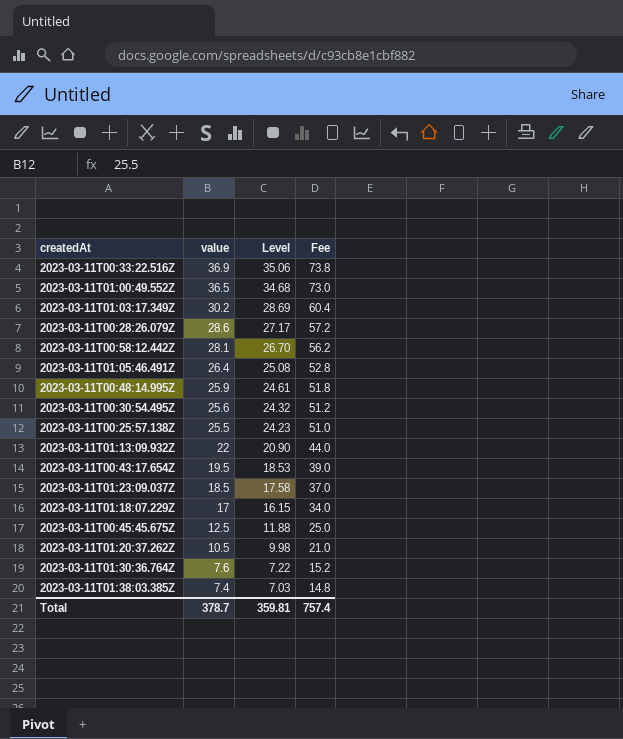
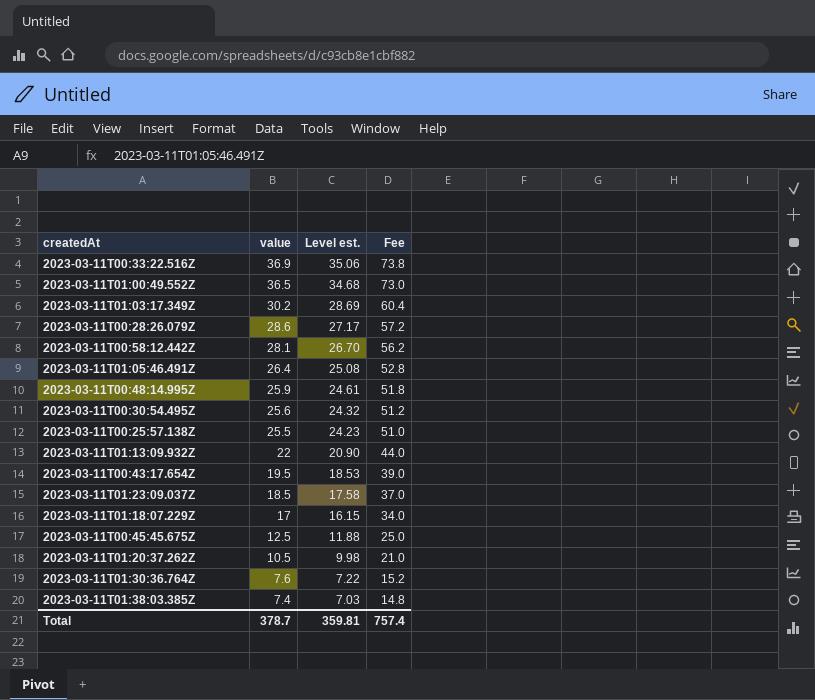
column name: Level -> Level est.

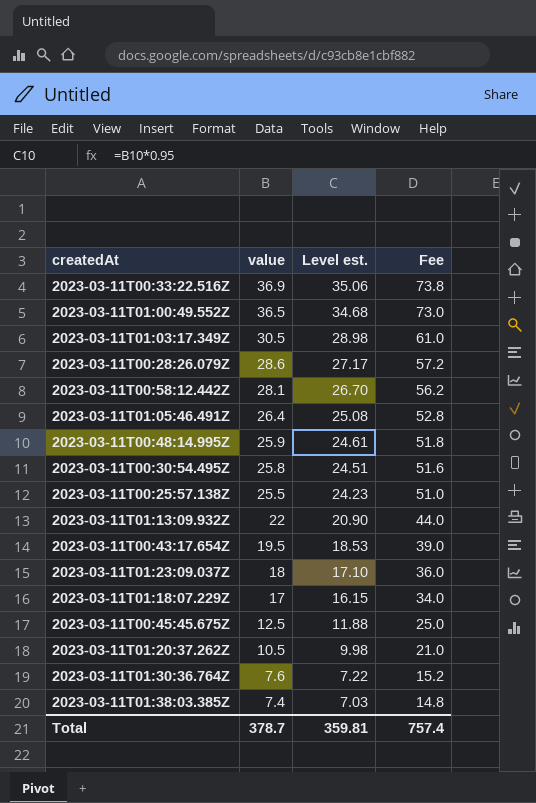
2023-03-11T01:03:17.349Z | value: 30.2 -> 30.5
2023-03-11T01:03:17.349Z | Level est.: 28.69 -> 28.98
2023-03-11T01:03:17.349Z | Fee: 60.4 -> 61.0
2023-03-11T00:30:54.495Z | value: 25.6 -> 25.8
2023-03-11T00:30:54.495Z | Level est.: 24.32 -> 24.51
2023-03-11T00:30:54.495Z | Fee: 51.2 -> 51.6
2023-03-11T01:23:09.037Z | value: 18.5 -> 18
2023-03-11T01:23:09.037Z | Level est.: 17.58 -> 17.10
2023-03-11T01:23:09.037Z | Fee: 37.0 -> 36.0

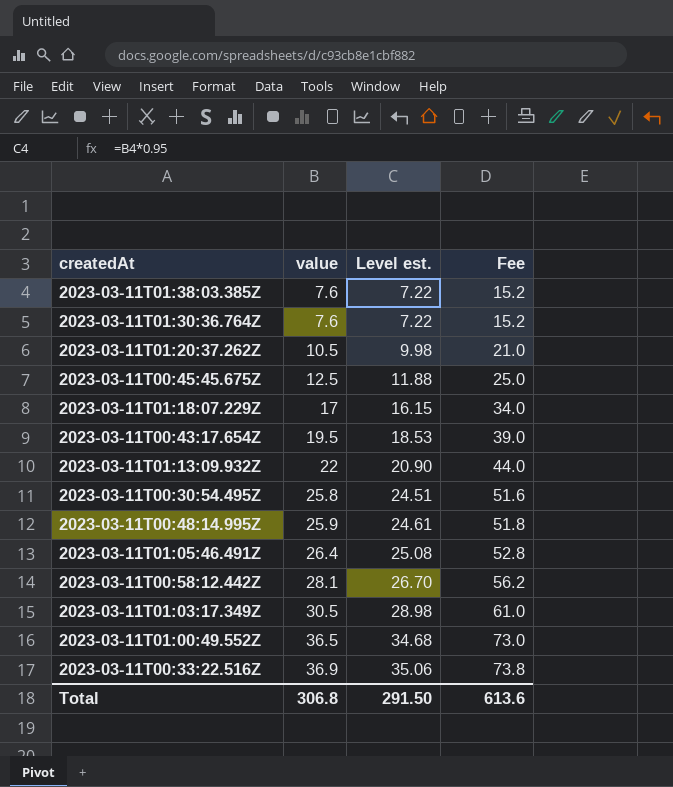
row order: value descending -> value ascending
row 2023-03-11T00:28:26.079Z: 28.6 | 27.17 | 57.2 -> none
row 2023-03-11T00:25:57.138Z: 25.5 | 24.23 | 51.0 -> none
row 2023-03-11T01:23:09.037Z: 18 | 17.10 | 36.0 -> none
2023-03-11T01:38:03.385Z | value: 7.4 -> 7.6
2023-03-11T01:38:03.385Z | Level est.: 7.03 -> 7.22
2023-03-11T01:38:03.385Z | Fee: 14.8 -> 15.2
Total | value: 378.7 -> 306.8
Total | Level est.: 359.81 -> 291.50
Total | Fee: 757.4 -> 613.6

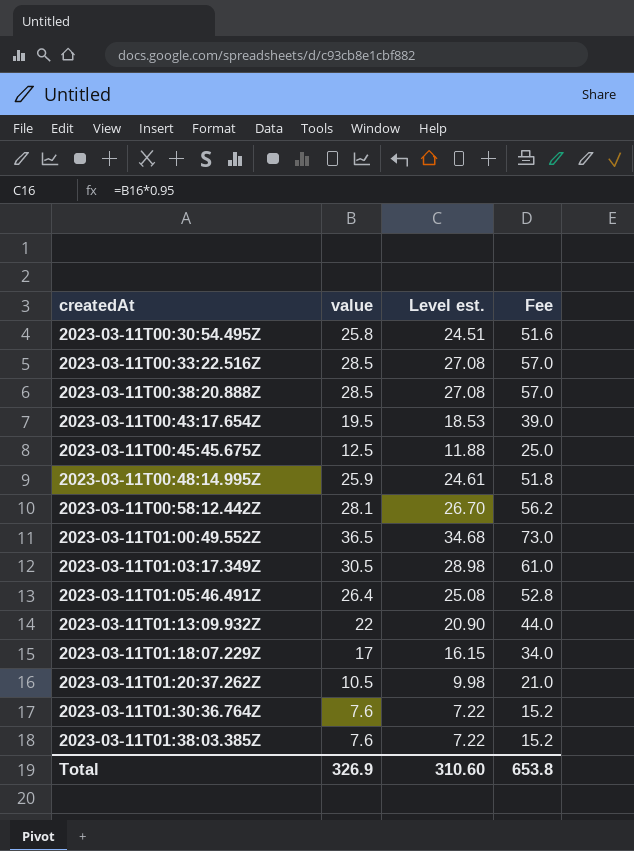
row order: value ascending -> createdAt ascending
2023-03-11T00:33:22.516Z | value: 36.9 -> 28.5
2023-03-11T00:33:22.516Z | Level est.: 35.06 -> 27.08
2023-03-11T00:33:22.516Z | Fee: 73.8 -> 57.0
row 2023-03-11T00:38:20.888Z: none -> 28.5 | 27.08 | 57.0
Total | value: 306.8 -> 326.9
Total | Level est.: 291.50 -> 310.60
Total | Fee: 613.6 -> 653.8

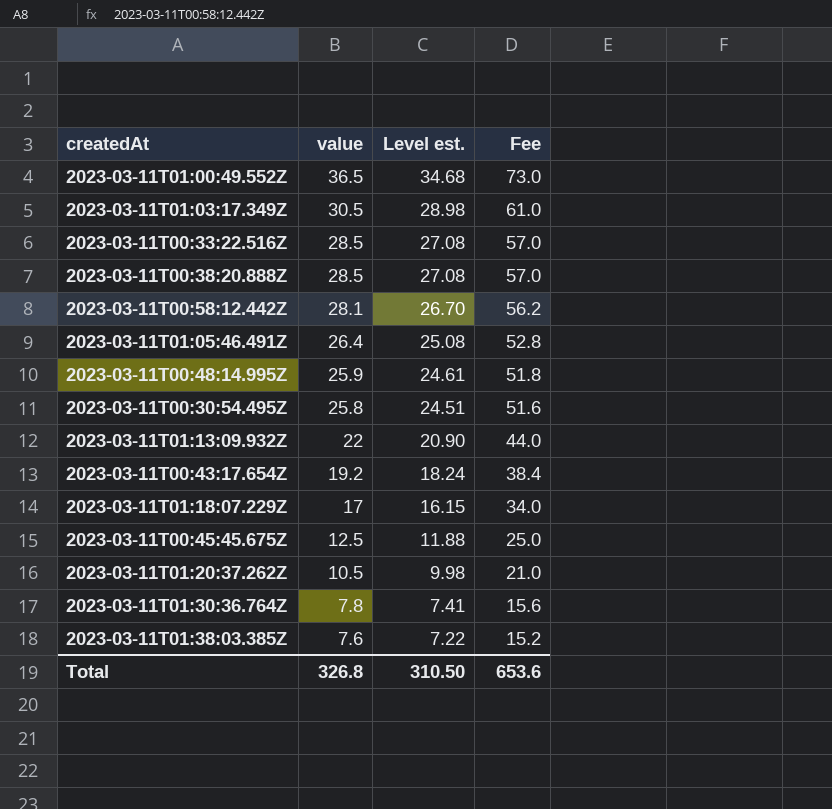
row order: createdAt ascending -> value descending
2023-03-11T00:43:17.654Z | value: 19.5 -> 19.2
2023-03-11T00:43:17.654Z | Level est.: 18.53 -> 18.24
2023-03-11T00:43:17.654Z | Fee: 39.0 -> 38.4
2023-03-11T01:30:36.764Z | value: 7.6 -> 7.8
2023-03-11T01:30:36.764Z | Level est.: 7.22 -> 7.41
2023-03-11T01:30:36.764Z | Fee: 15.2 -> 15.6
Total | value: 326.9 -> 326.8
Total | Level est.: 310.60 -> 310.50
Total | Fee: 653.8 -> 653.6

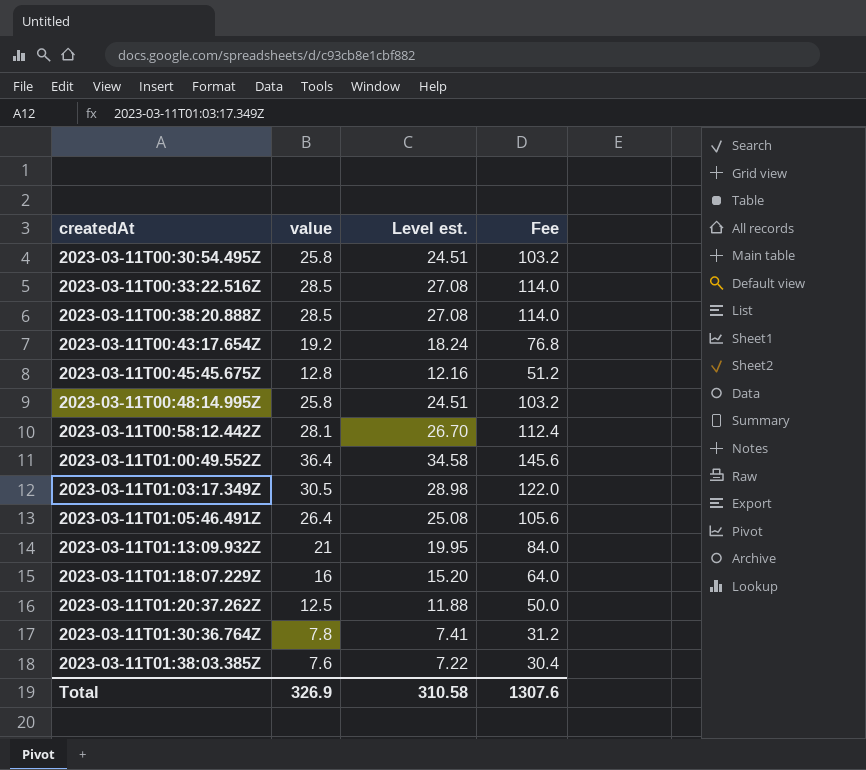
row order: value descending -> createdAt ascending
column Fee | formula: [value] * 2 -> [value] * 4
2023-03-11T00:45:45.675Z | value: 12.5 -> 12.8
2023-03-11T00:45:45.675Z | Level est.: 11.88 -> 12.16
2023-03-11T00:48:14.995Z | value: 25.9 -> 25.8
2023-03-11T00:48:14.995Z | Level est.: 24.61 -> 24.51
2023-03-11T01:00:49.552Z | value: 36.5 -> 36.4
2023-03-11T01:00:49.552Z | Level est.: 34.68 -> 34.58
2023-03-11T01:13:09.932Z | value: 22 -> 21
2023-03-11T01:13:09.932Z | Level est.: 20.90 -> 19.95
2023-03-11T01:18:07.229Z | value: 17 -> 16
2023-03-11T01:18:07.229Z | Level est.: 16.15 -> 15.20
2023-03-11T01:20:37.262Z | value: 10.5 -> 12.5
2023-03-11T01:20:37.262Z | Level est.: 9.98 -> 11.88
Total | value: 326.8 -> 326.9
Total | Level est.: 310.50 -> 310.58
Total | Fee: 653.6 -> 1307.6

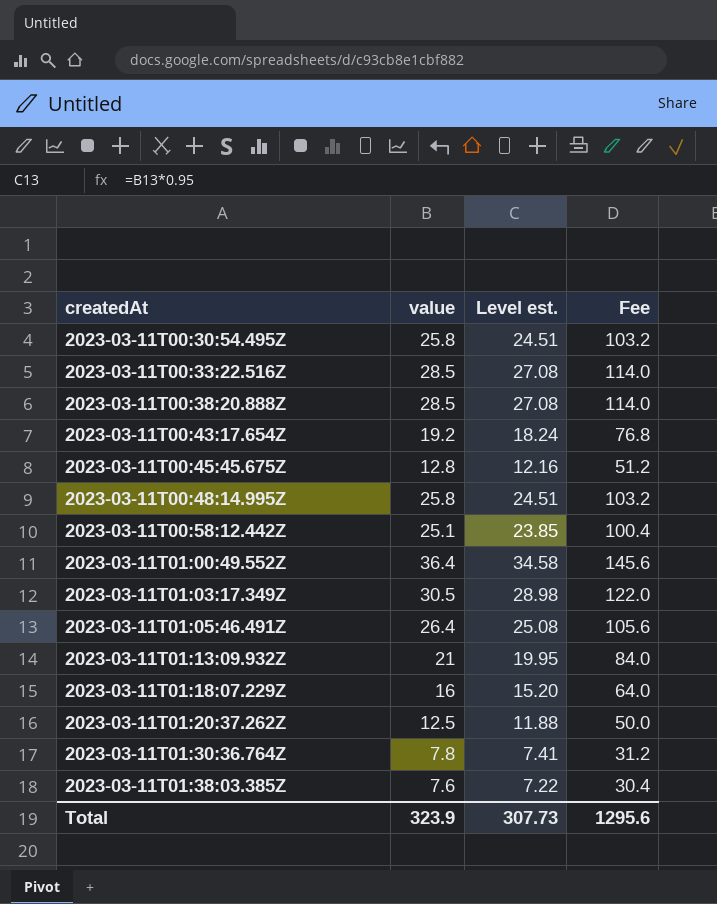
2023-03-11T00:58:12.442Z | value: 28.1 -> 25.1
2023-03-11T00:58:12.442Z | Level est.: 26.70 -> 23.85
2023-03-11T00:58:12.442Z | Fee: 112.4 -> 100.4
Total | value: 326.9 -> 323.9
Total | Level est.: 310.58 -> 307.73
Total | Fee: 1307.6 -> 1295.6

